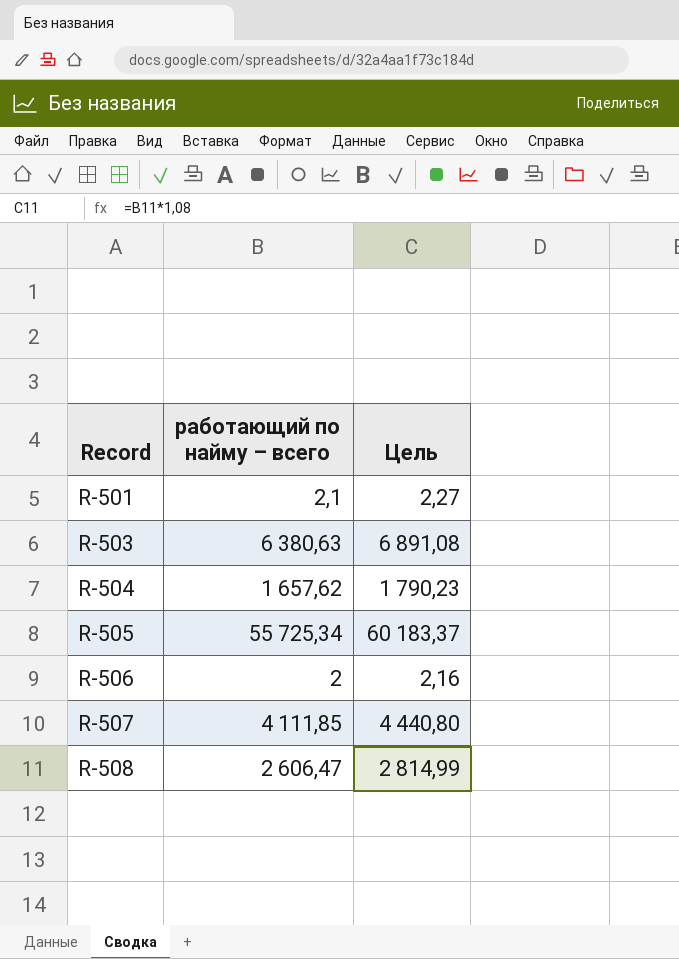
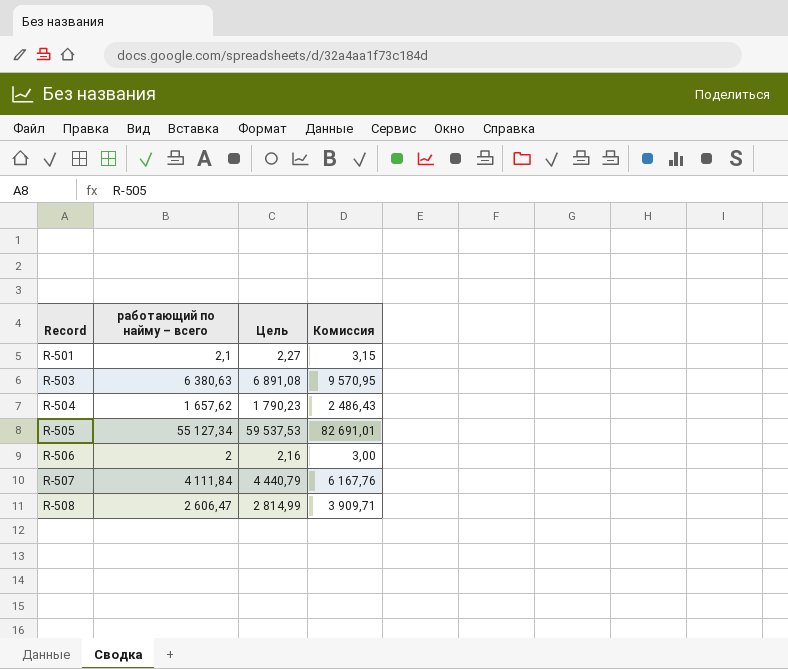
column Комиссия | formula: none -> [работающий по найму – всего] * 1,5
R-505 | работающий по найму – всего: 55 725,34 -> 55 127,34
R-505 | Цель: 60 183,37 -> 59 537,53
R-507 | работающий по найму – всего: 4 111,85 -> 4 111,84
R-507 | Цель: 4 440,80 -> 4 440,79

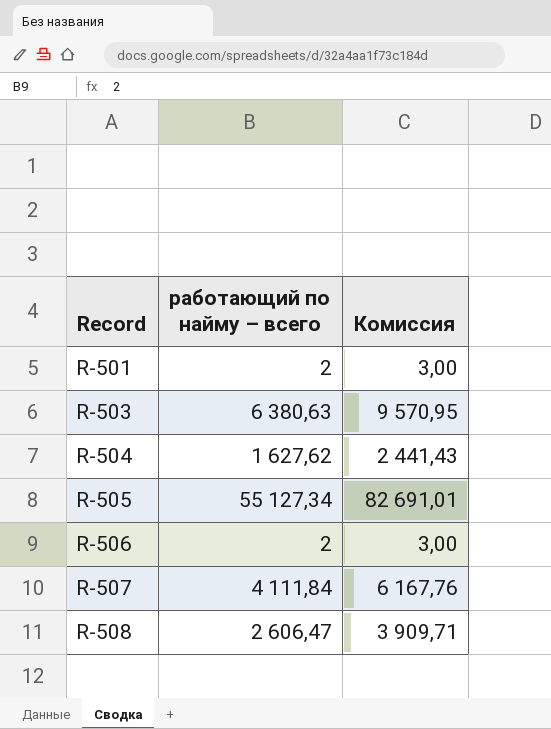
column Цель | formula: [работающий по найму – всего] * 1,08 -> none
R-501 | работающий по найму – всего: 2,1 -> 2
R-501 | Комиссия: 3,15 -> 3,00
R-504 | работающий по найму – всего: 1 657,62 -> 1 627,62
R-504 | Комиссия: 2 486,43 -> 2 441,43

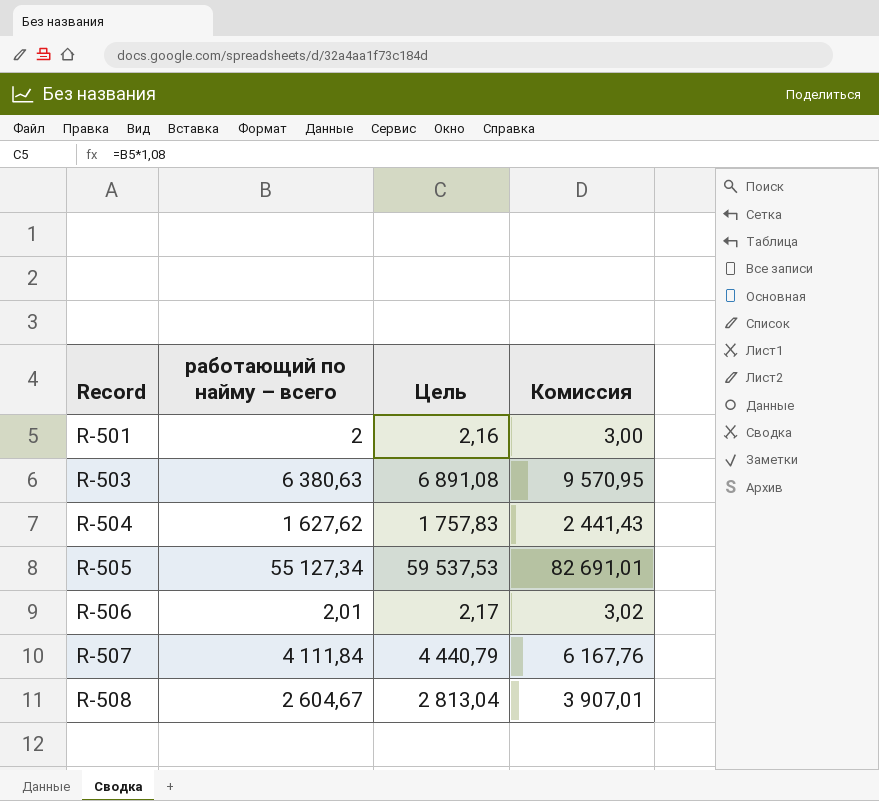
column Цель | formula: none -> [работающий по найму – всего] * 1,08
R-506 | работающий по найму – всего: 2 -> 2,01
R-506 | Комиссия: 3,00 -> 3,02
R-508 | работающий по найму – всего: 2 606,47 -> 2 604,67
R-508 | Комиссия: 3 909,71 -> 3 907,01

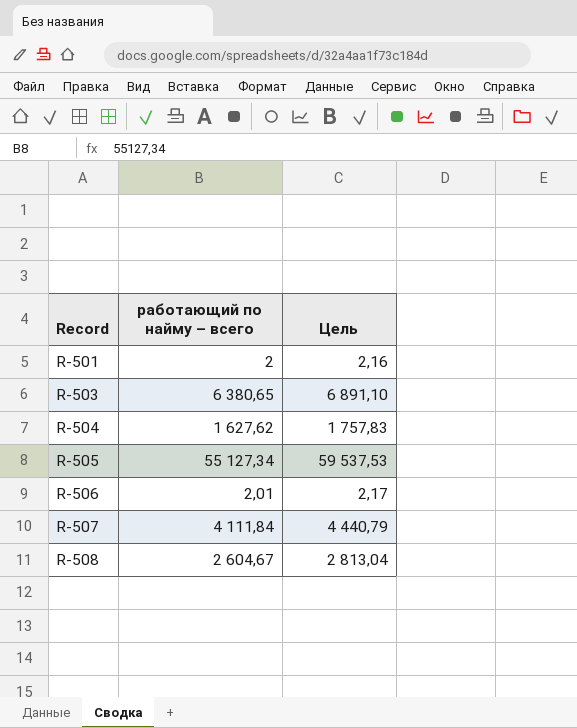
column Комиссия | formula: [работающий по найму – всего] * 1,5 -> none
R-503 | работающий по найму – всего: 6 380,63 -> 6 380,65
R-503 | Цель: 6 891,08 -> 6 891,10

